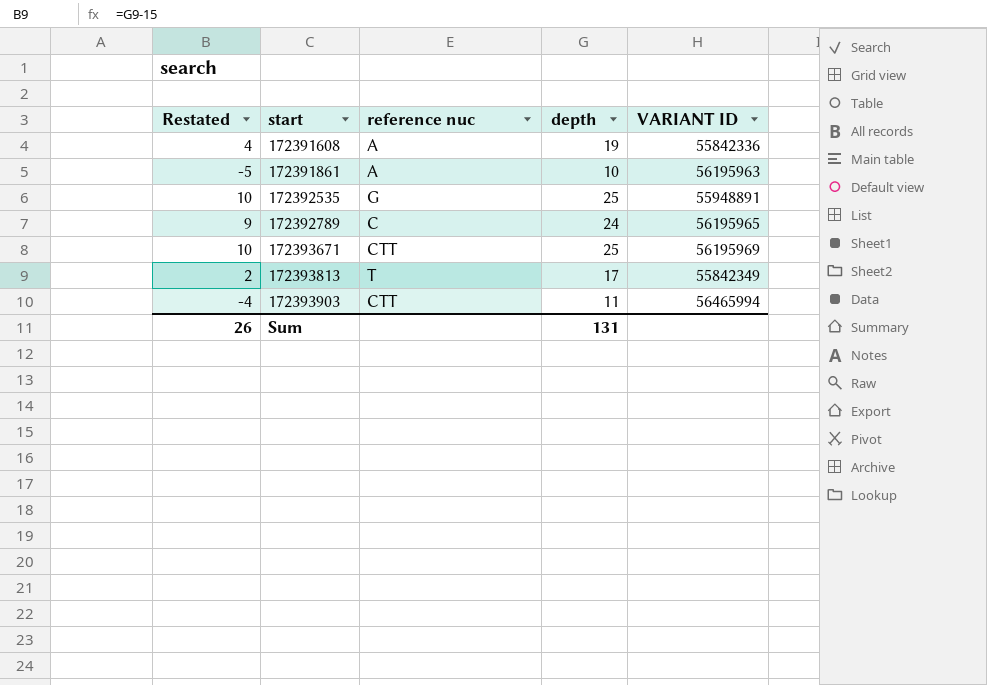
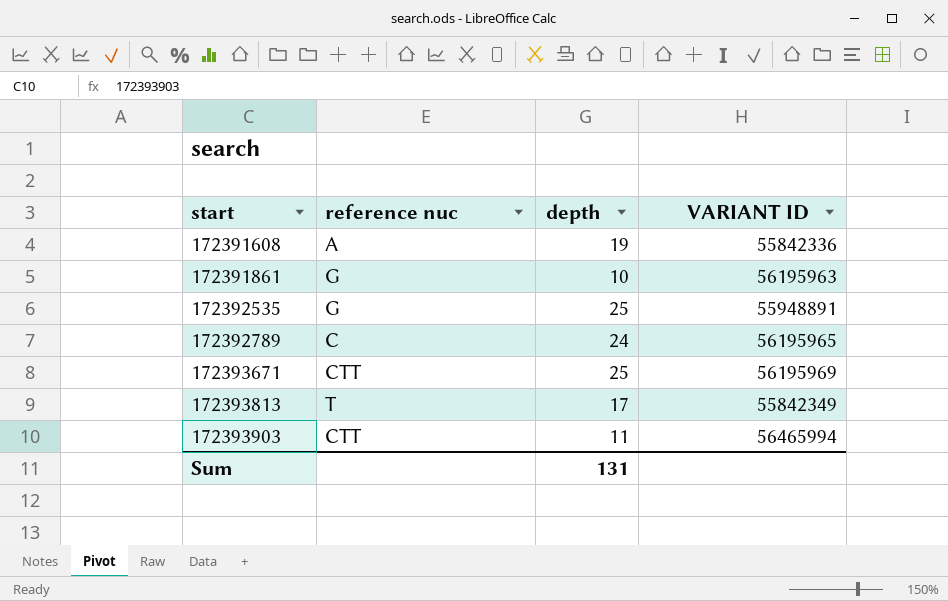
column Restated | formula: [depth] - 15 -> none
172391861 | reference nuc: A -> G

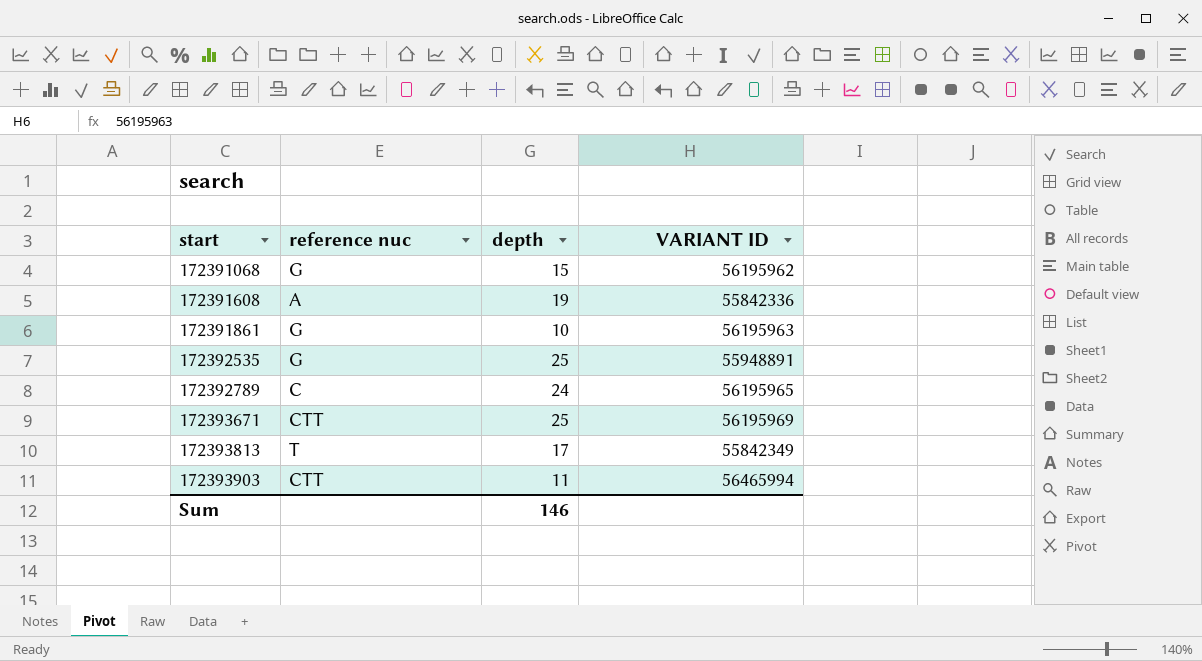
row 172391068: none -> G | 15 | 56195962
Sum | depth: 131 -> 146

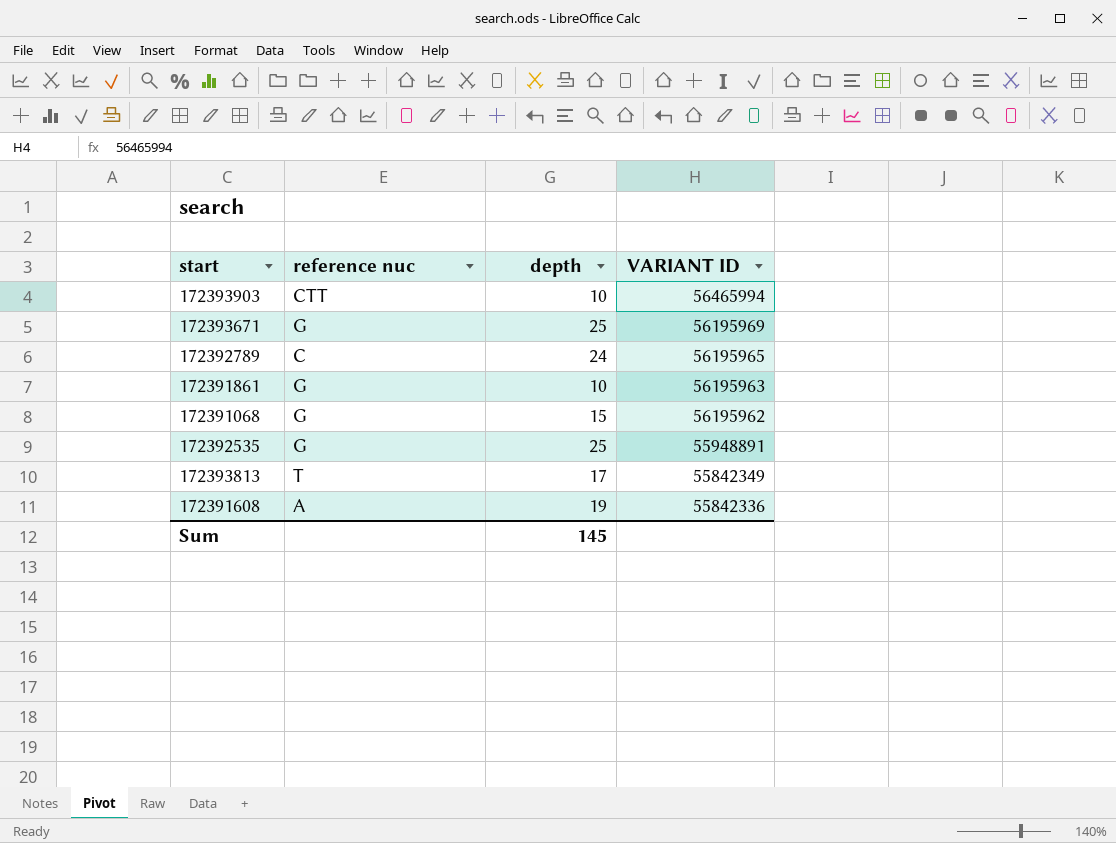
row order: start ascending -> VARIANT ID descending
172393903 | depth: 11 -> 10
172393671 | reference nuc: CTT -> G
Sum | depth: 146 -> 145

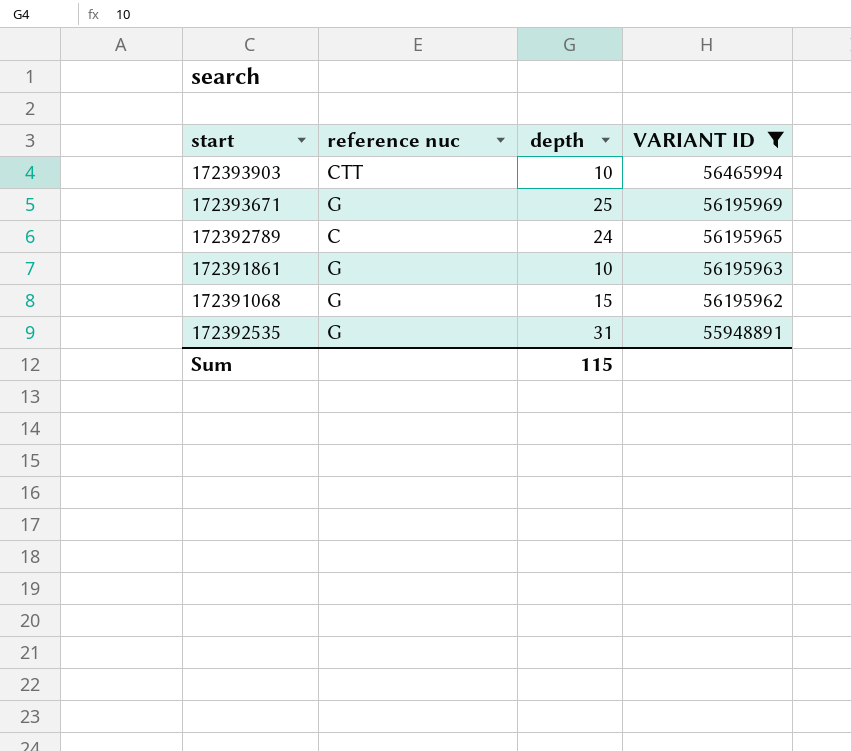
filter: none -> VARIANT ID >= 55948891
172392535 | depth: 25 -> 31
Sum | depth: 145 -> 115

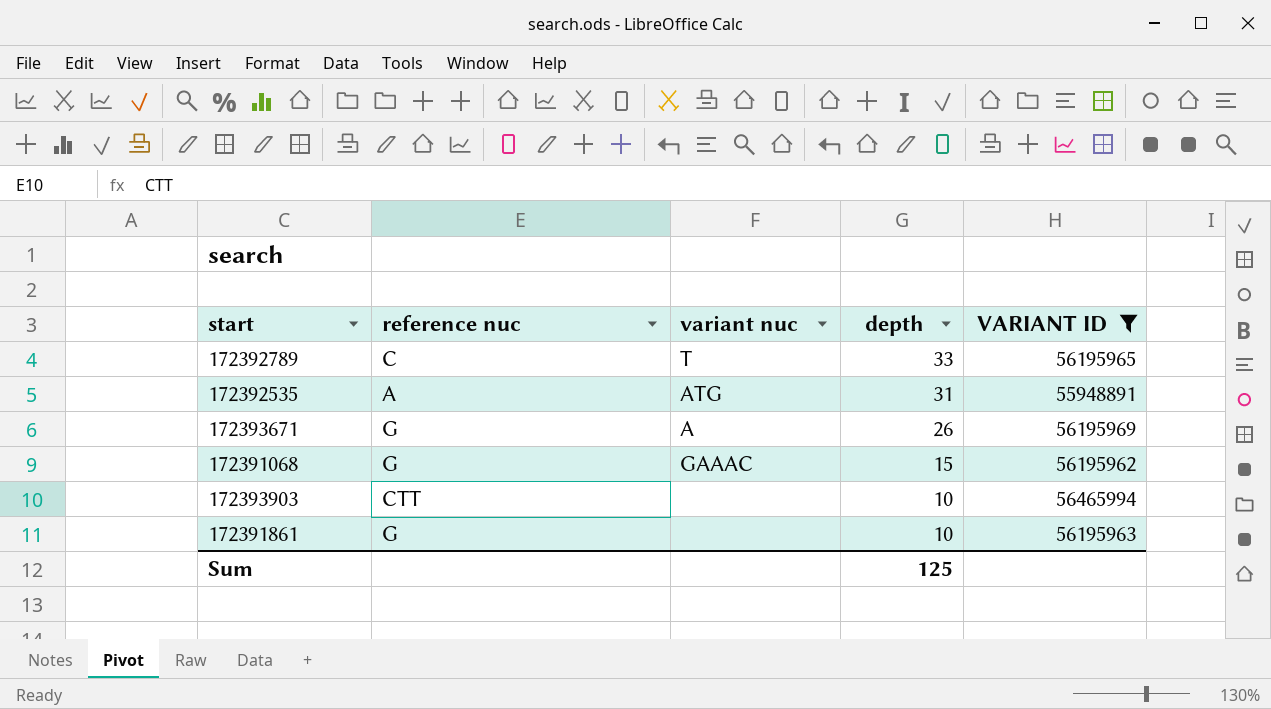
row order: VARIANT ID descending -> depth descending
column variant nuc | position: none -> 3
172392789 | depth: 24 -> 33
172392535 | reference nuc: G -> A
172393671 | depth: 25 -> 26
Sum | depth: 115 -> 125

